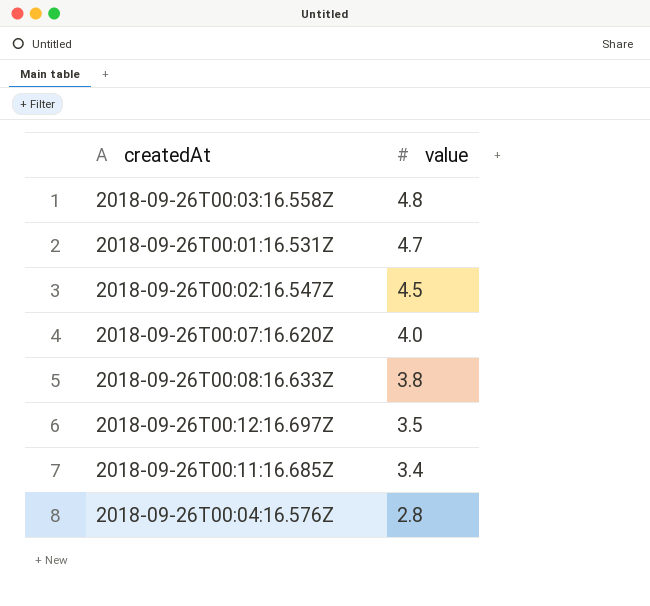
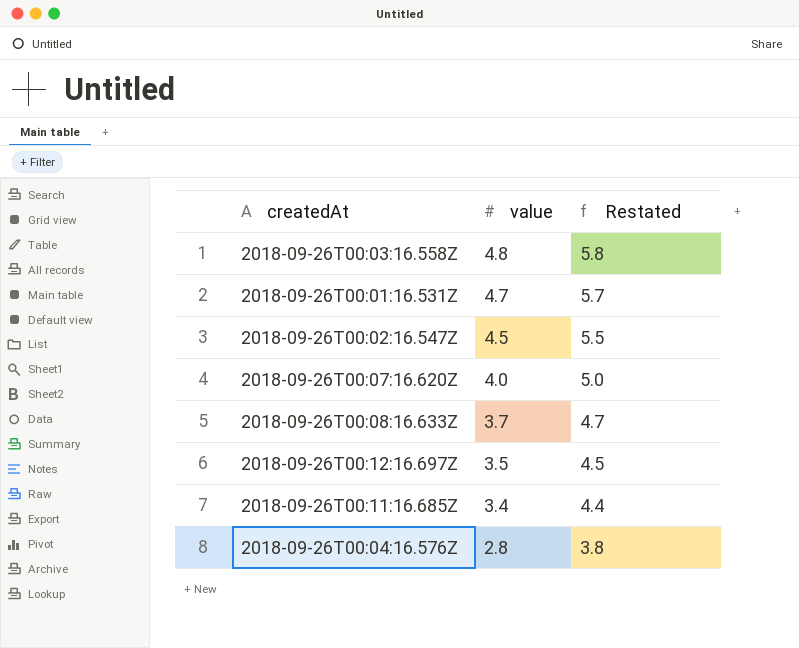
column Restated | formula: none -> [value] + 1
2018-09-26T00:08:16.633Z | value: 3.8 -> 3.7

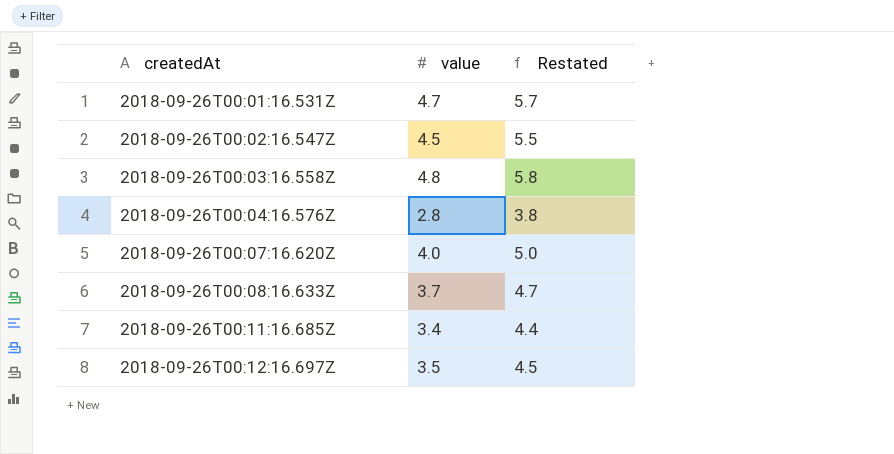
row order: value descending -> createdAt ascending

